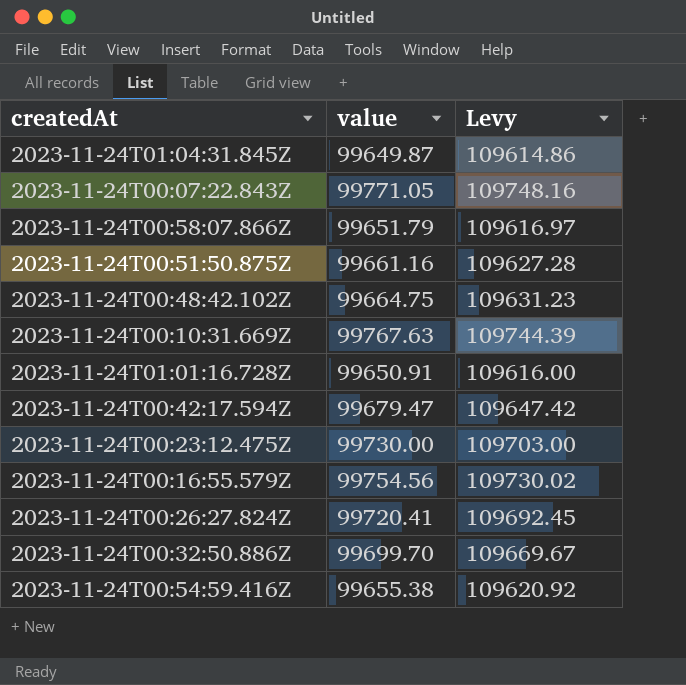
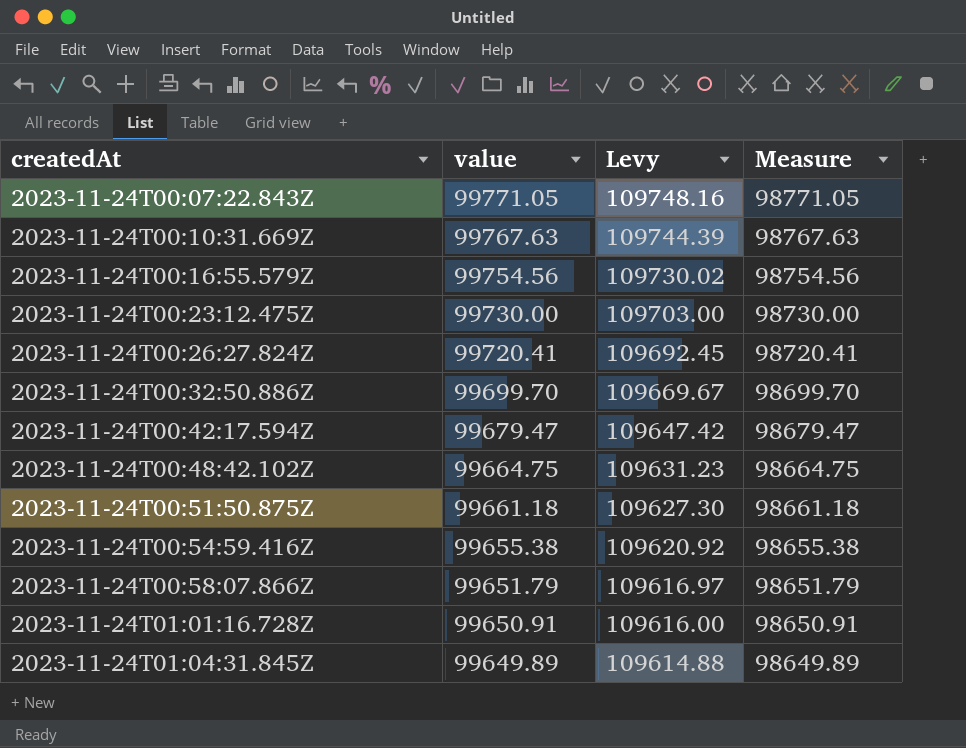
row order: none -> createdAt ascending
column Measure | formula: none -> [value] - 1000
2023-11-24T00:51:50.875Z | value: 99661.16 -> 99661.18
2023-11-24T00:51:50.875Z | Levy: 109627.28 -> 109627.30
2023-11-24T01:04:31.845Z | value: 99649.87 -> 99649.89
2023-11-24T01:04:31.845Z | Levy: 109614.86 -> 109614.88

